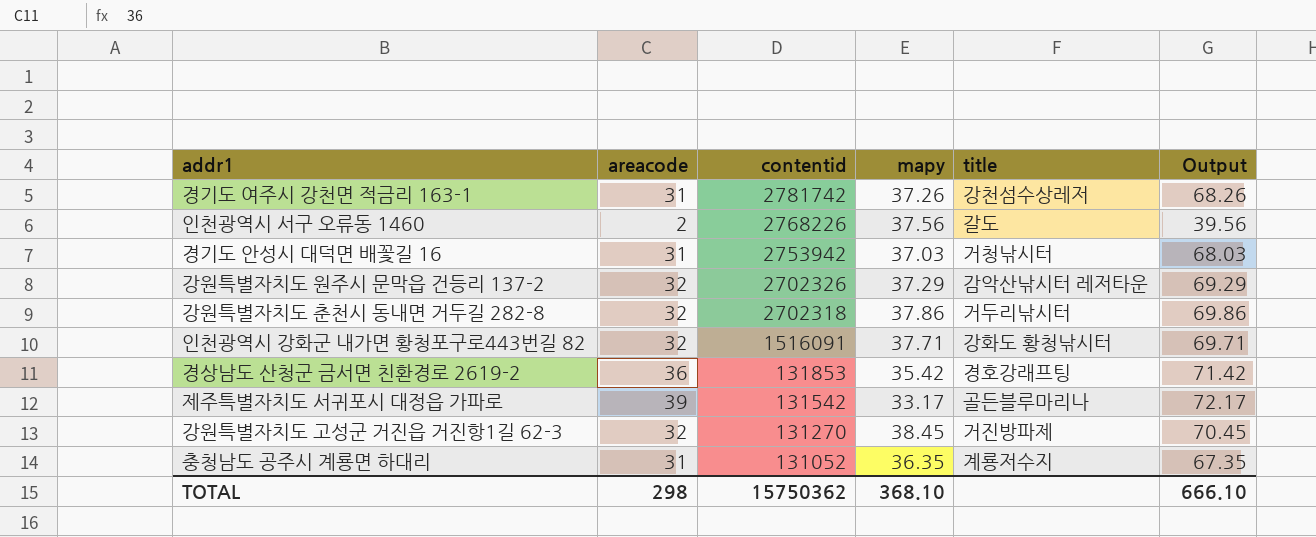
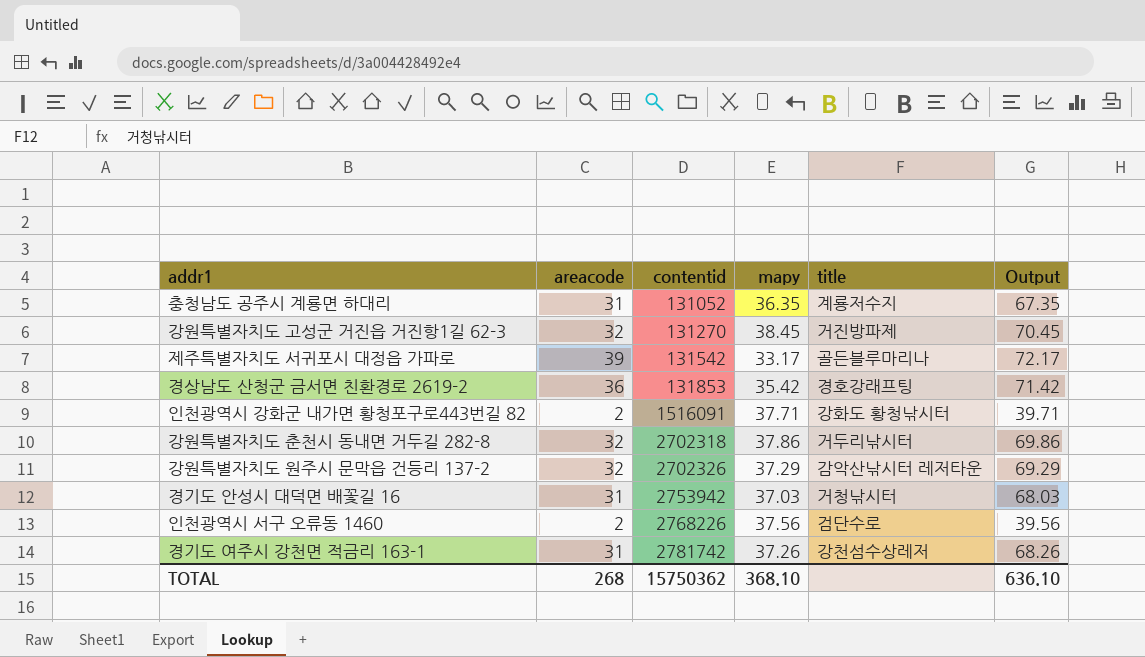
row order: contentid descending -> contentid ascending
인천광역시 강화군 내가면 황청포구로443번길 82 | areacode: 32 -> 2
인천광역시 강화군 내가면 황청포구로443번길 82 | Output: 69.71 -> 39.71
인천광역시 서구 오류동 1460 | title: 갈도 -> 검단수로
TOTAL | areacode: 298 -> 268
TOTAL | Output: 666.10 -> 636.10

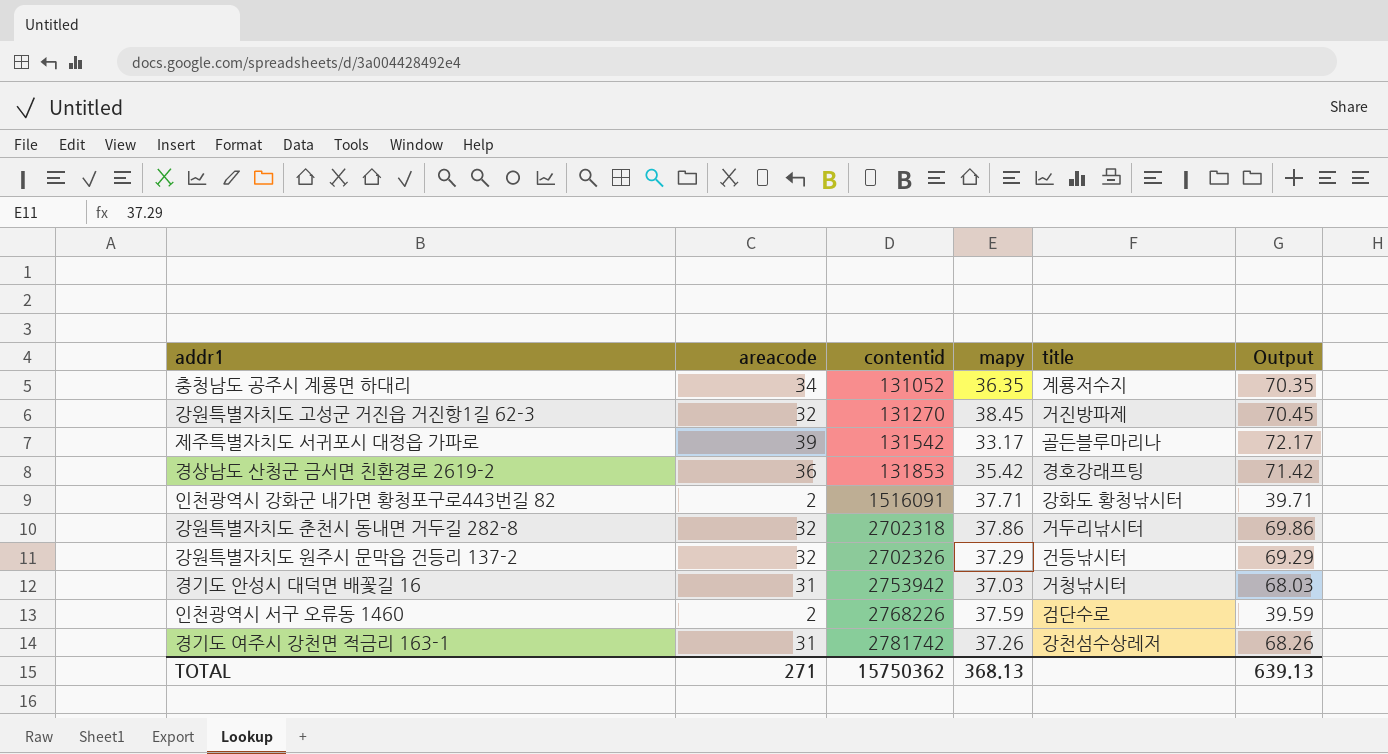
충청남도 공주시 계룡면 하대리 | areacode: 31 -> 34
충청남도 공주시 계룡면 하대리 | Output: 67.35 -> 70.35
강원특별자치도 원주시 문막읍 건등리 137-2 | title: 감악산낚시터 레저타운 -> 건등낚시터
인천광역시 서구 오류동 1460 | mapy: 37.56 -> 37.59
인천광역시 서구 오류동 1460 | Output: 39.56 -> 39.59
TOTAL | areacode: 268 -> 271
TOTAL | mapy: 368.10 -> 368.13
TOTAL | Output: 636.10 -> 639.13

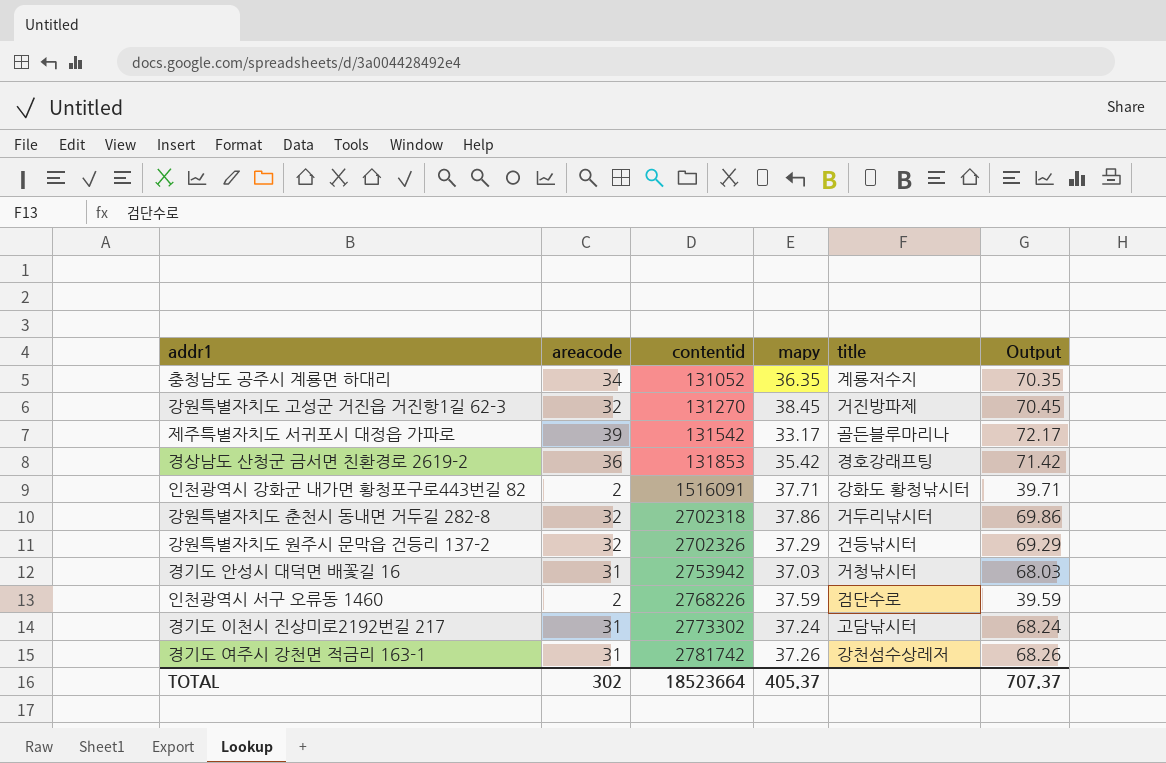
row 경기도 이천시 진상미로2192번길 217: none -> 31 | 2773302 | 37.24 | 고담낚시터 | 68.24
TOTAL | areacode: 271 -> 302
TOTAL | contentid: 15750362 -> 18523664
TOTAL | mapy: 368.13 -> 405.37
TOTAL | Output: 639.13 -> 707.37

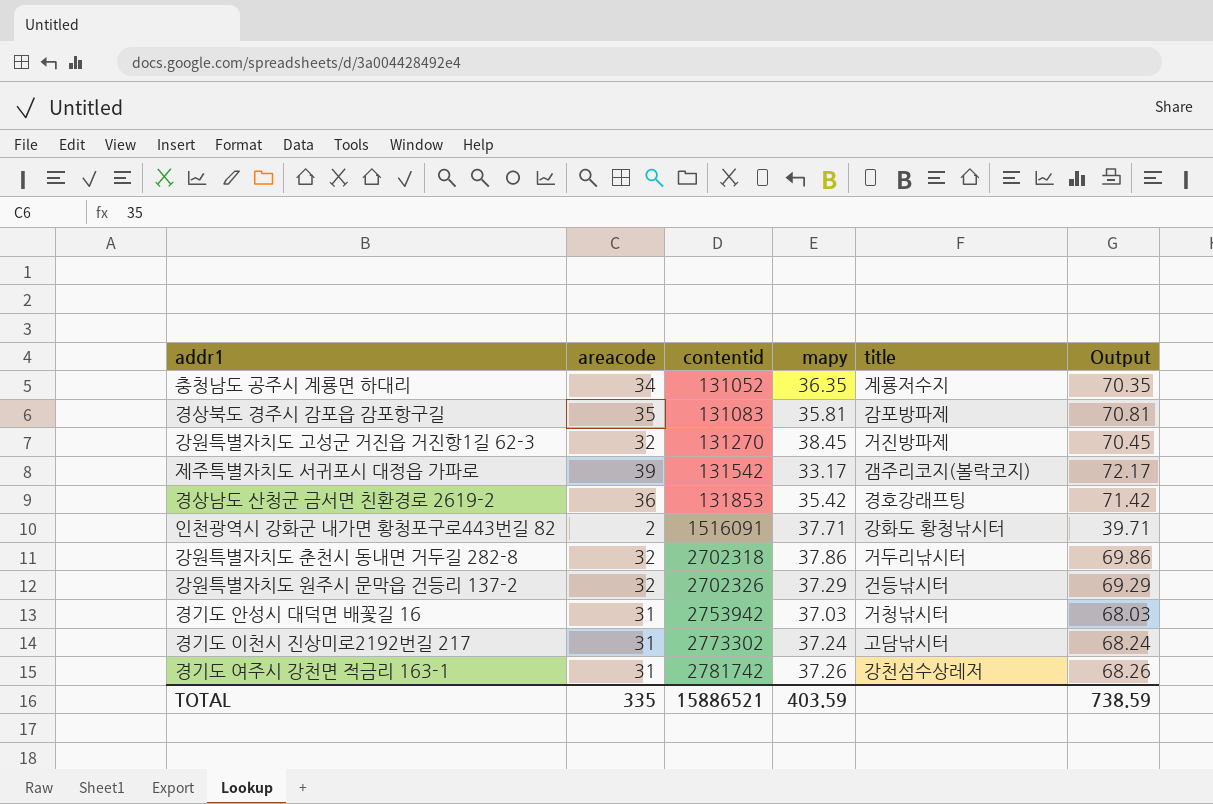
row 인천광역시 서구 오류동 1460: 2 | 2768226 | 37.59 | 검단수로 | 39.59 -> none
row 경상북도 경주시 감포읍 감포항구길: none -> 35 | 131083 | 35.81 | 감포방파제 | 70.81
제주특별자치도 서귀포시 대정읍 가파로 | title: 골든블루마리나 -> 갬주리코지(볼락코지)
TOTAL | areacode: 302 -> 335
TOTAL | contentid: 18523664 -> 15886521
TOTAL | mapy: 405.37 -> 403.59
TOTAL | Output: 707.37 -> 738.59

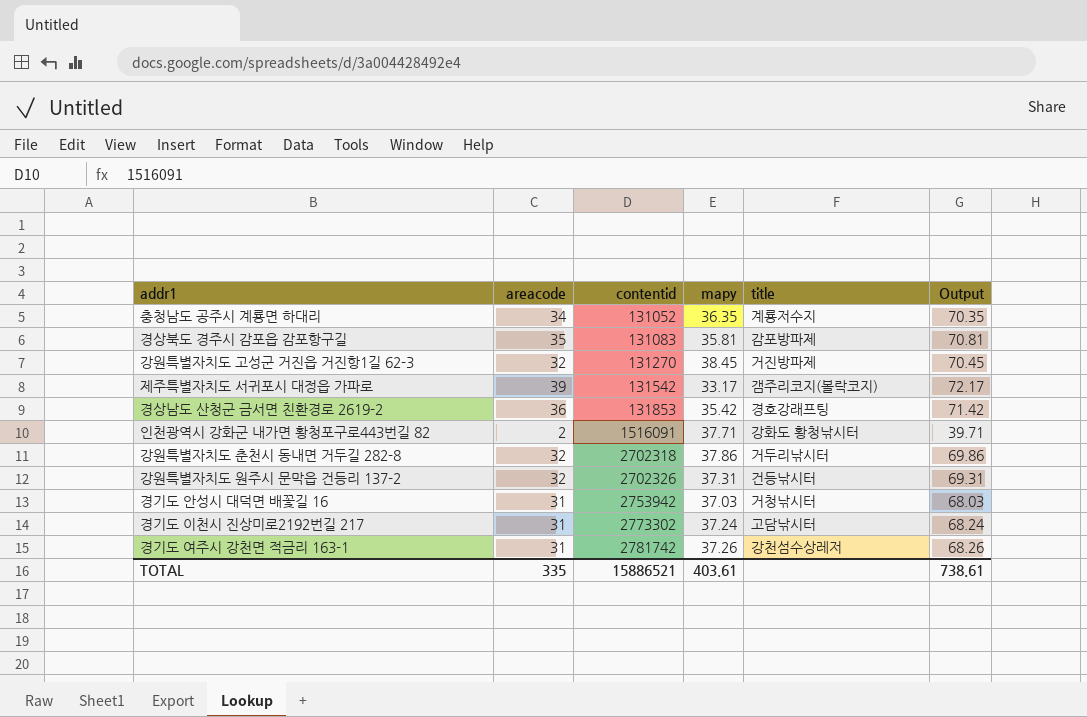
강원특별자치도 원주시 문막읍 건등리 137-2 | mapy: 37.29 -> 37.31
강원특별자치도 원주시 문막읍 건등리 137-2 | Output: 69.29 -> 69.31
TOTAL | mapy: 403.59 -> 403.61
TOTAL | Output: 738.59 -> 738.61

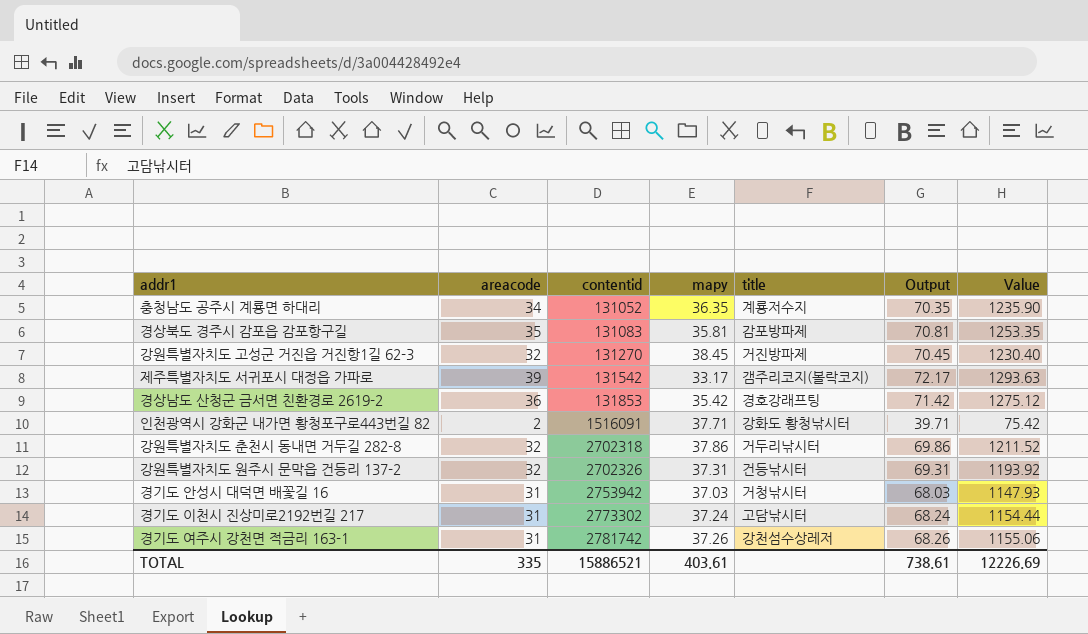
column Value | formula: none -> [areacode] * [mapy]

